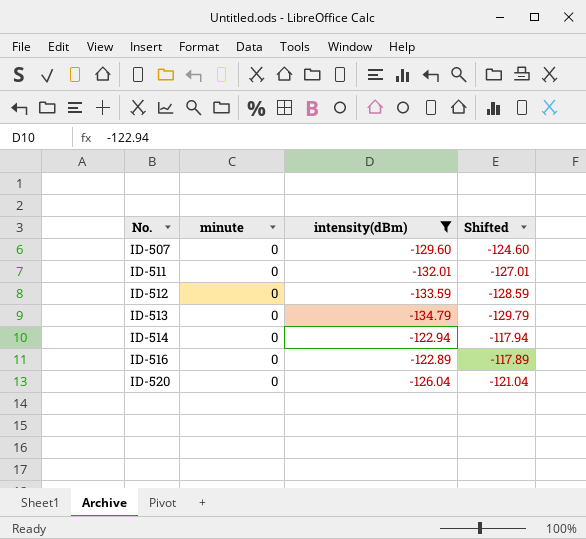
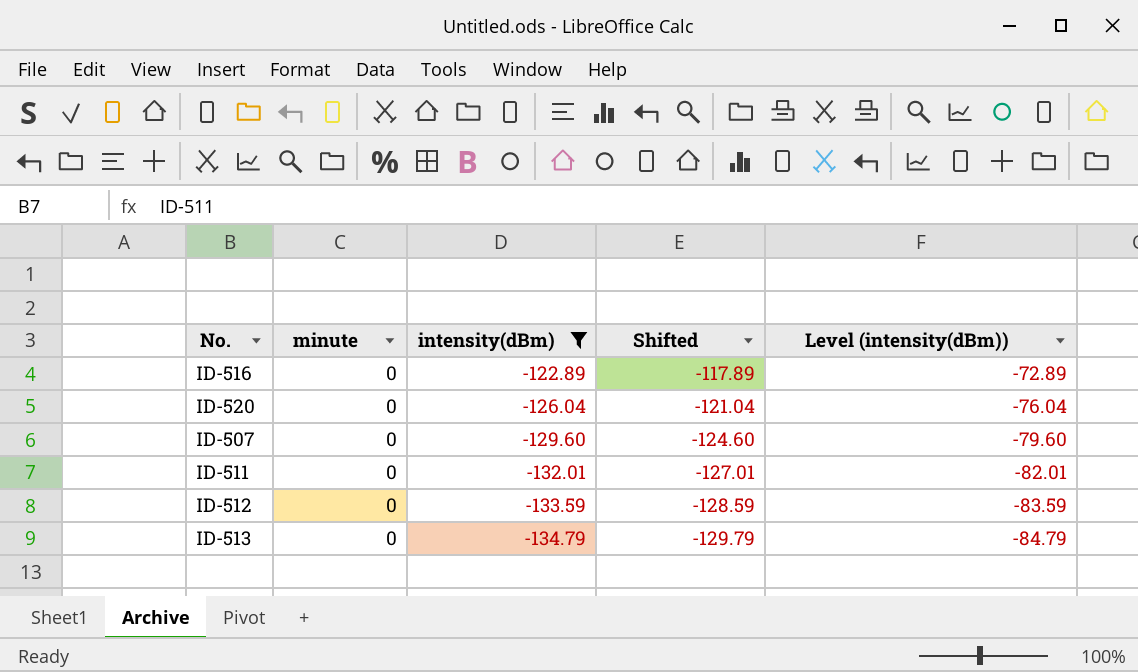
row order: No. ascending -> intensity(dBm) descending
column Level (intensity(dBm)) | formula: none -> [intensity(dBm)] + 50
row ID-514: 0 | -122.94 | -117.94 -> none

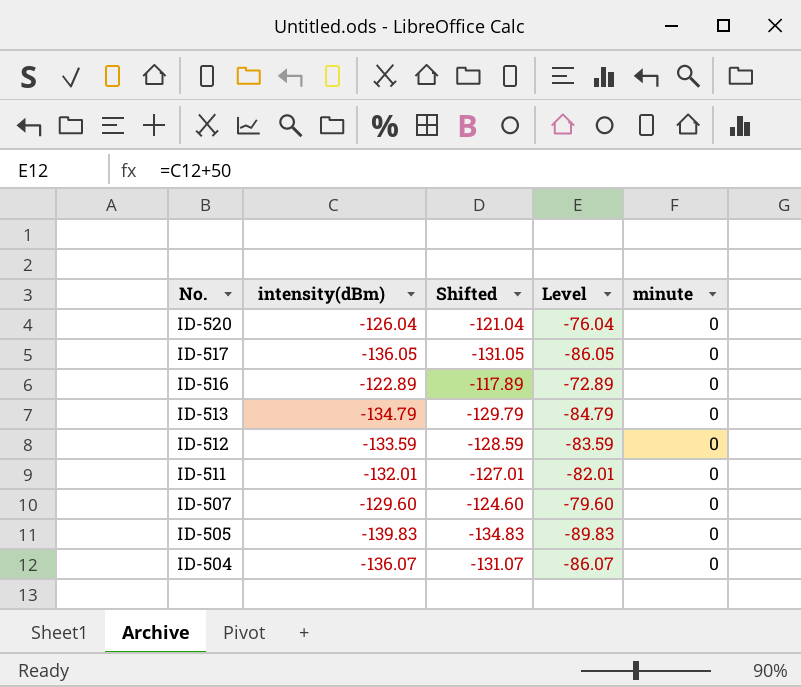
filter: intensity(dBm) >= -134.79 -> none
row order: intensity(dBm) descending -> No. descending
column name: Level (intensity(dBm)) -> Level
column minute | position: 2 -> 5

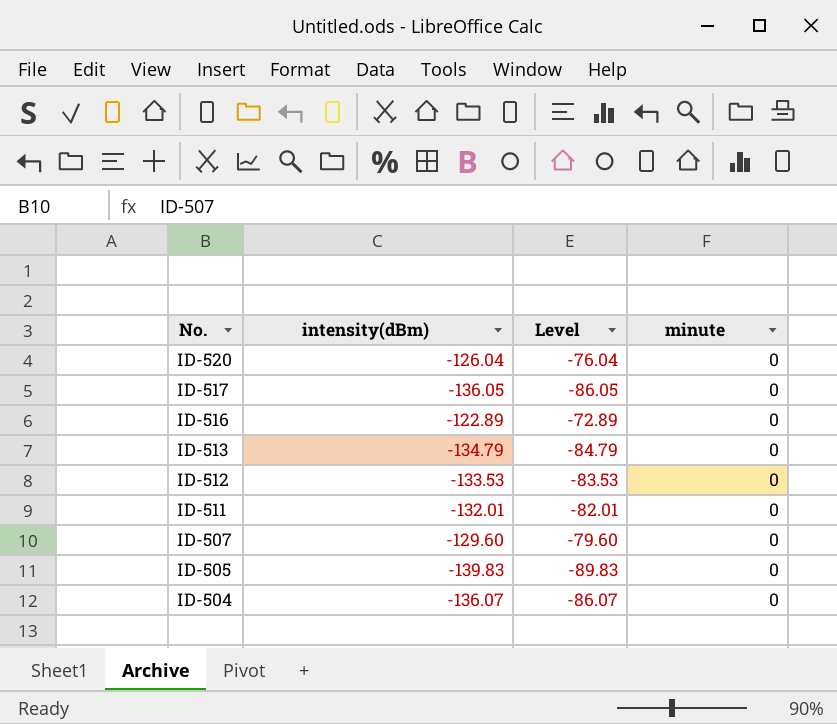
column Shifted | formula: [intensity(dBm)] + 5 -> none
ID-512 | intensity(dBm): -133.59 -> -133.53
ID-512 | Level: -83.59 -> -83.53

